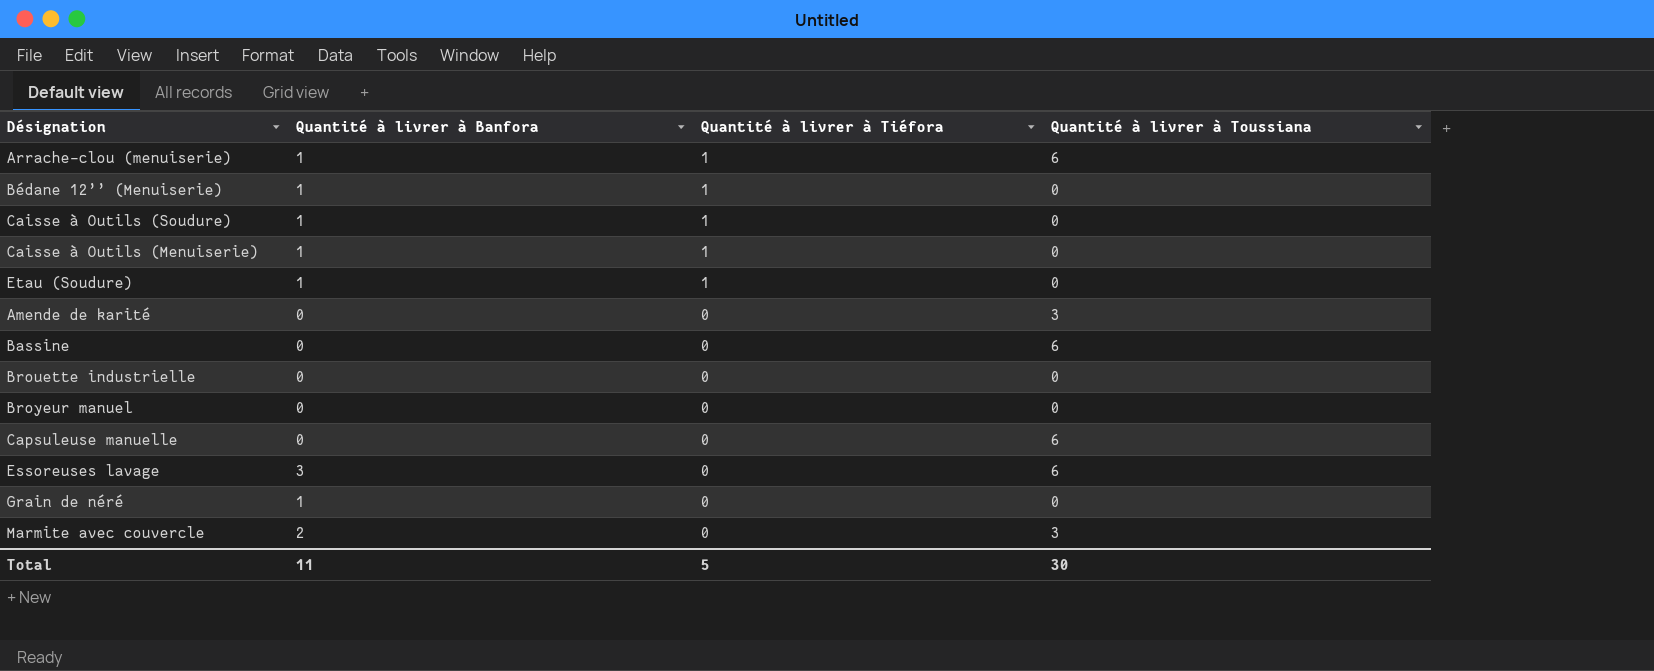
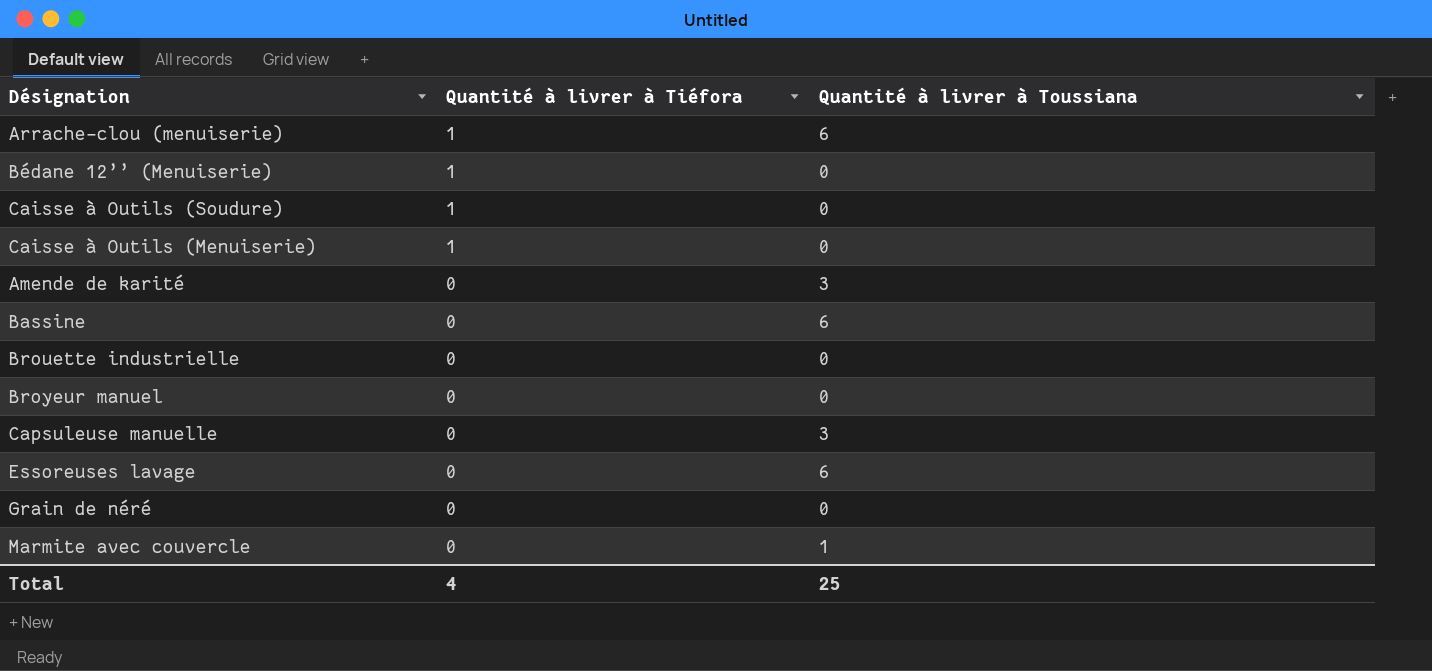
column Quantité à livrer à Banfora | position: 2 -> none
row Etau (Soudure): 1 | 1 | 0 -> none
Capsuleuse manuelle | Quantité à livrer à Toussiana: 6 -> 3
Marmite avec couvercle | Quantité à livrer à Toussiana: 3 -> 1
Total | Quantité à livrer à Tiéfora: 5 -> 4
Total | Quantité à livrer à Toussiana: 30 -> 25

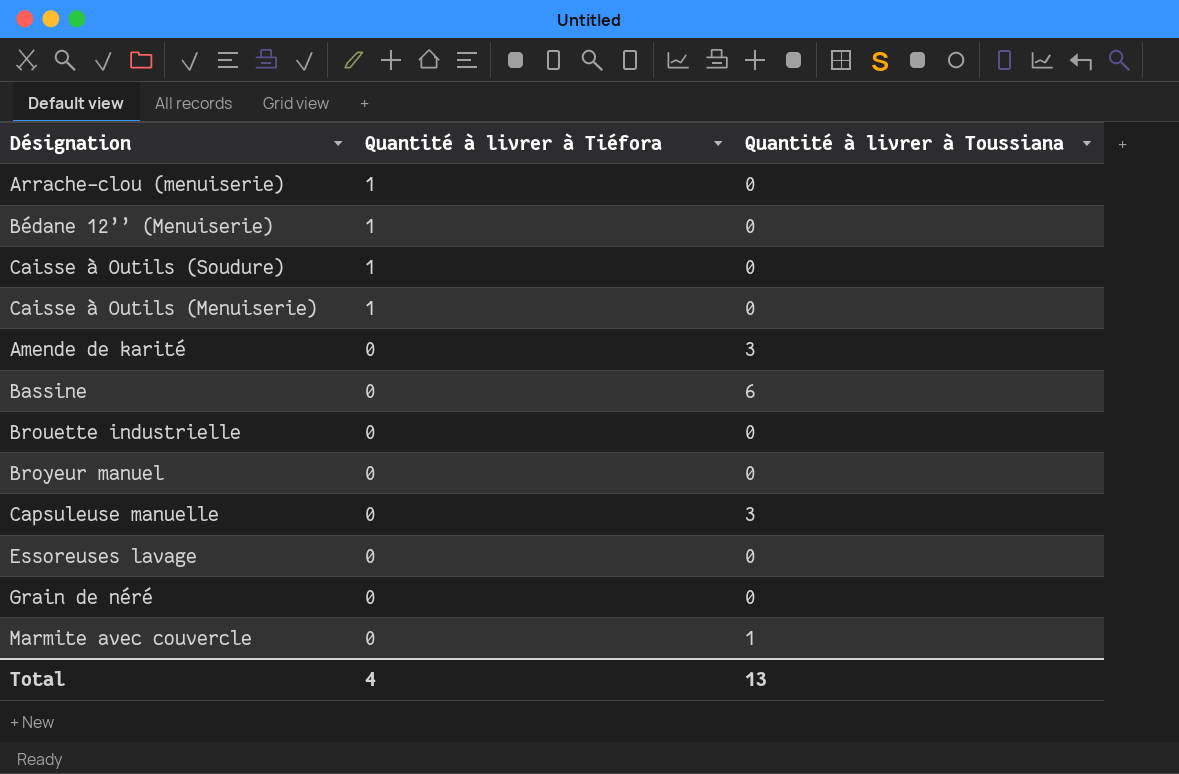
Arrache-clou (menuiserie) | Quantité à livrer à Toussiana: 6 -> 0
Essoreuses lavage | Quantité à livrer à Toussiana: 6 -> 0
Total | Quantité à livrer à Toussiana: 25 -> 13

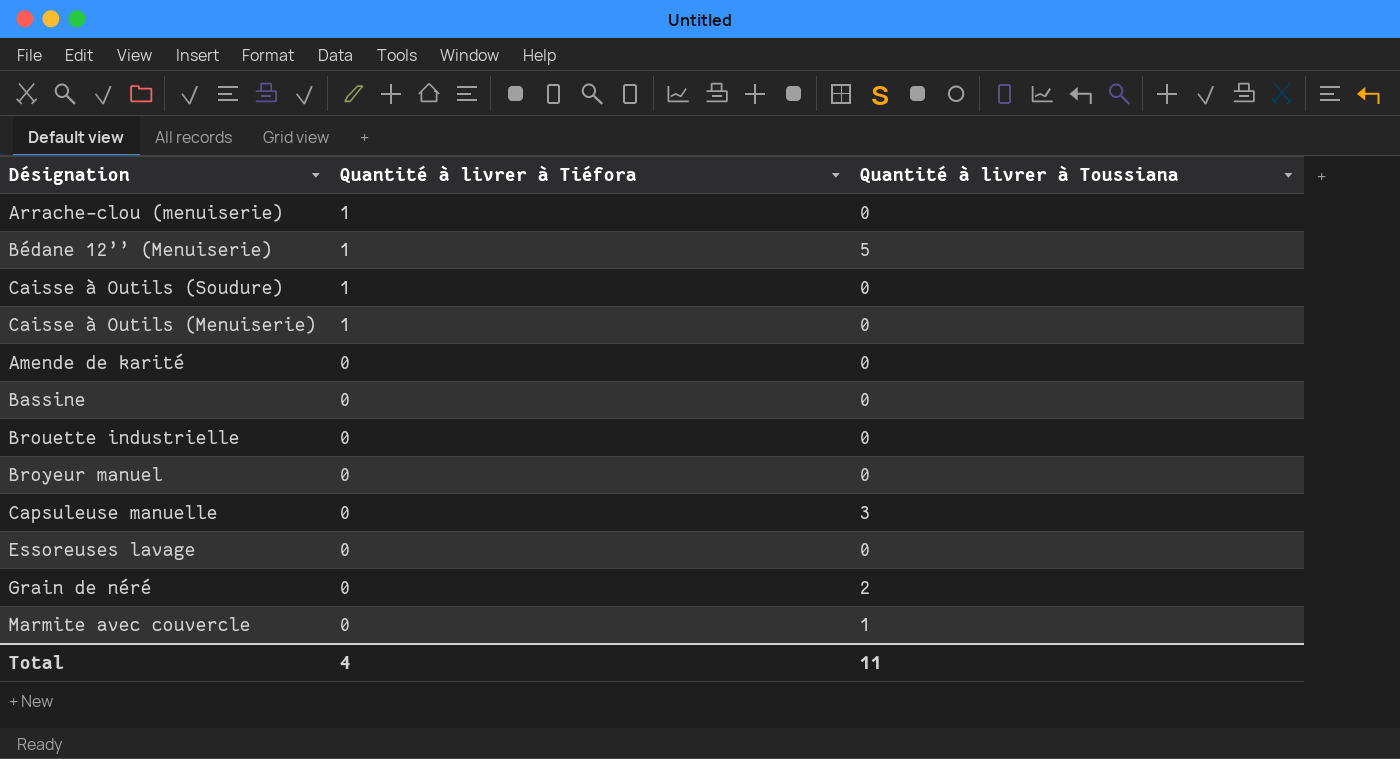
Bédane 12’’ (Menuiserie) | Quantité à livrer à Toussiana: 0 -> 5
Amende de karité | Quantité à livrer à Toussiana: 3 -> 0
Bassine | Quantité à livrer à Toussiana: 6 -> 0
Grain de néré | Quantité à livrer à Toussiana: 0 -> 2
Total | Quantité à livrer à Toussiana: 13 -> 11

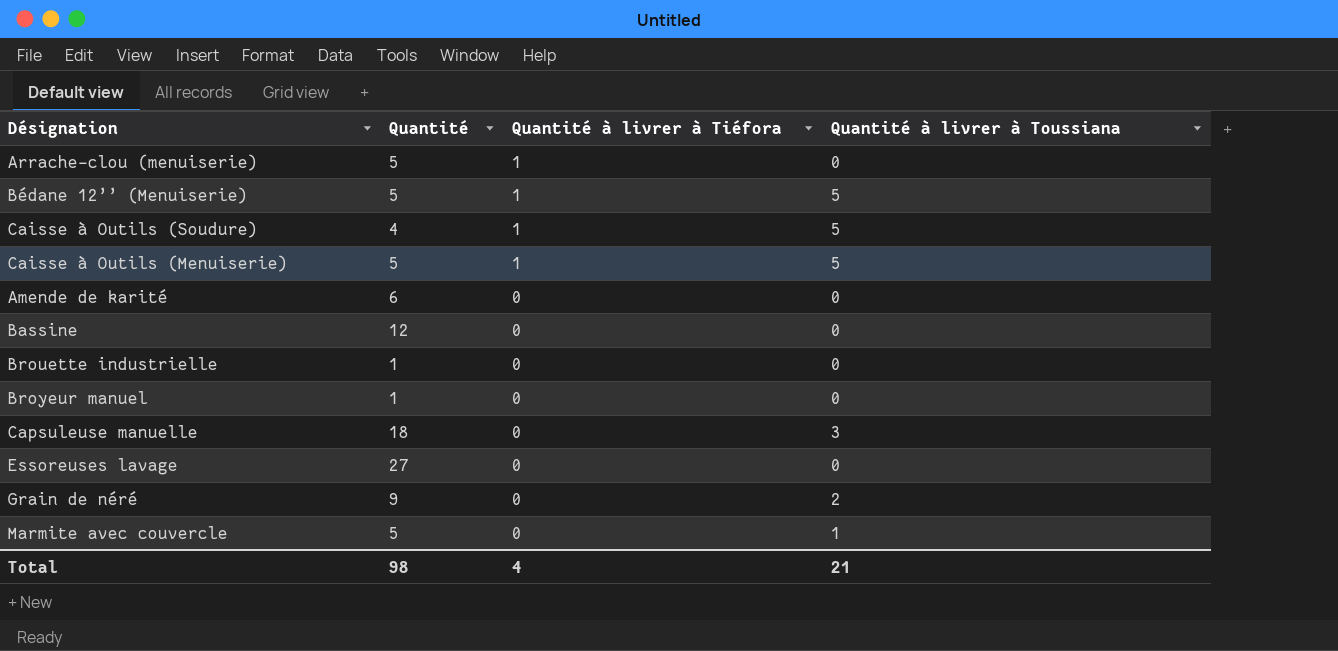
column Quantité | position: none -> 2
Caisse à Outils (Soudure) | Quantité à livrer à Toussiana: 0 -> 5
Caisse à Outils (Menuiserie) | Quantité à livrer à Toussiana: 0 -> 5
Total | Quantité à livrer à Toussiana: 11 -> 21

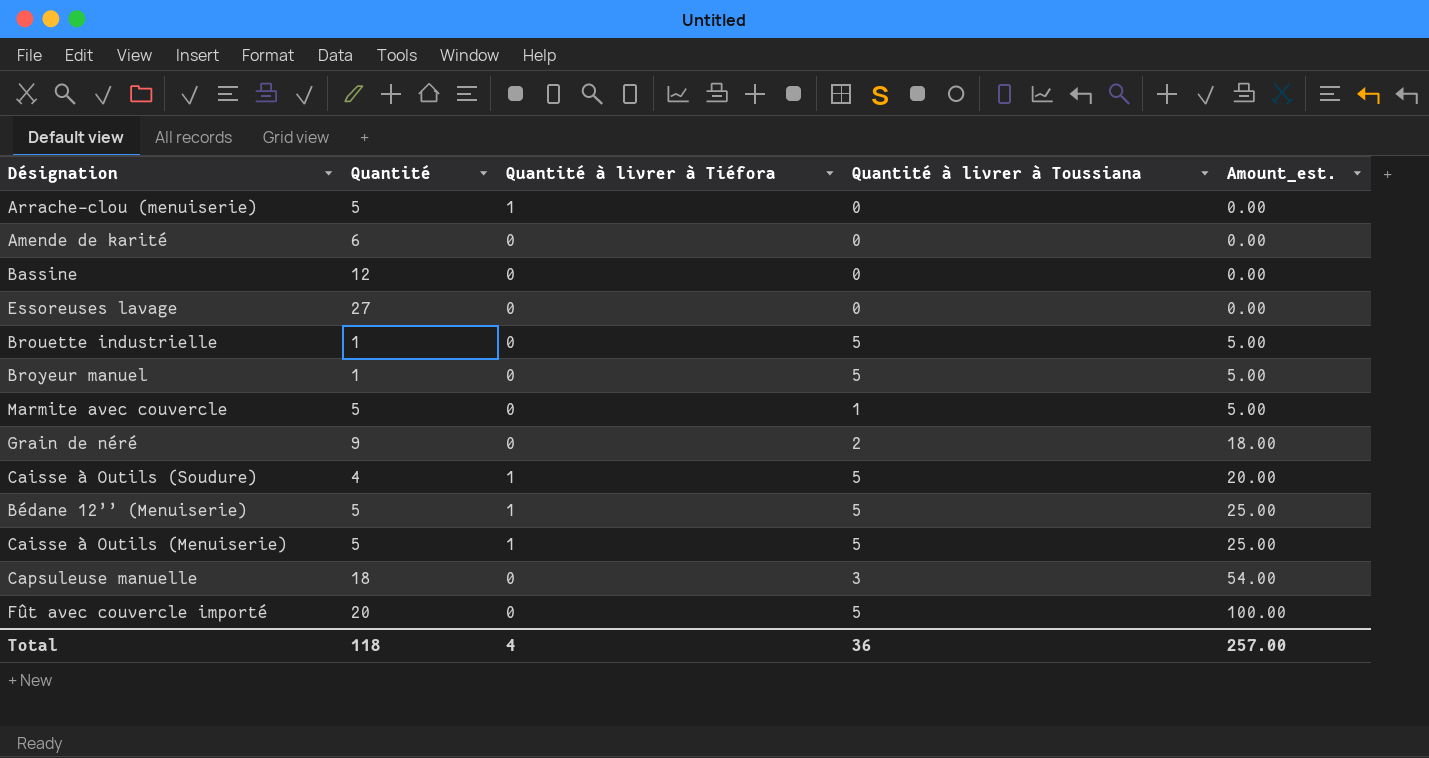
row order: Quantité à livrer à Tiéfora descending -> Amount_est. ascending
column Amount_est. | formula: none -> [Quantité] * [Quantité à livrer à Toussiana]
Brouette industrielle | Quantité à livrer à Toussiana: 0 -> 5
Broyeur manuel | Quantité à livrer à Toussiana: 0 -> 5
row Fût avec couvercle importé: none -> 20 | 0 | 5 | 100.00
Total | Quantité: 98 -> 118
Total | Quantité à livrer à Toussiana: 21 -> 36

